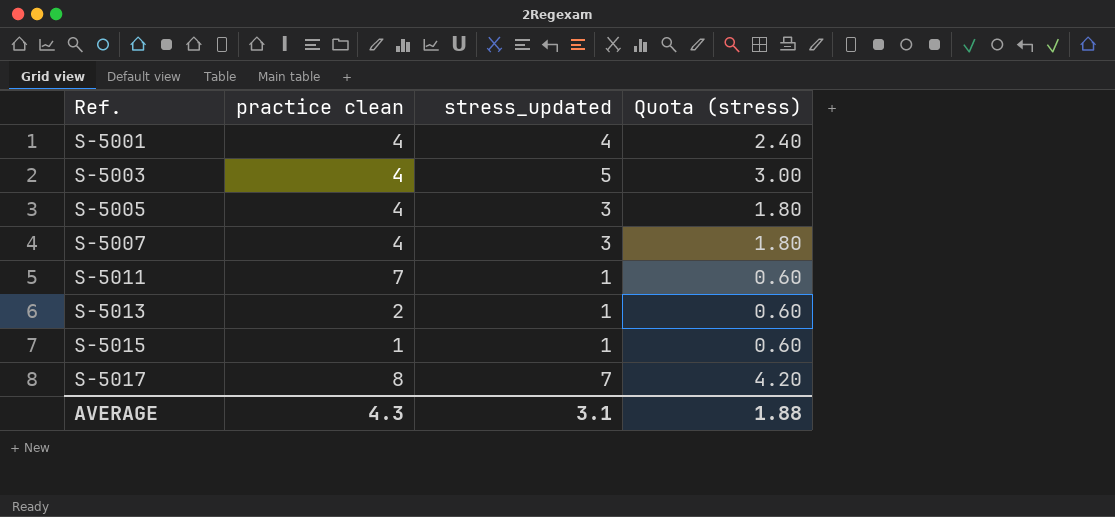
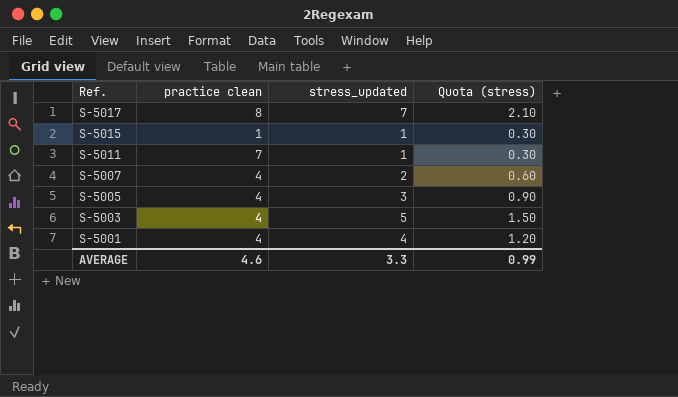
row order: Ref. ascending -> Ref. descending
column Quota (stress) | formula: [stress_updated] * 0.6 -> [stress_updated] * 0.3
row S-5013: 2 | 1 | 0.60 -> none
S-5007 | stress_updated: 3 -> 2
AVERAGE | practice clean: 4.3 -> 4.6
AVERAGE | stress_updated: 3.1 -> 3.3
AVERAGE | Quota (stress): 1.88 -> 0.99

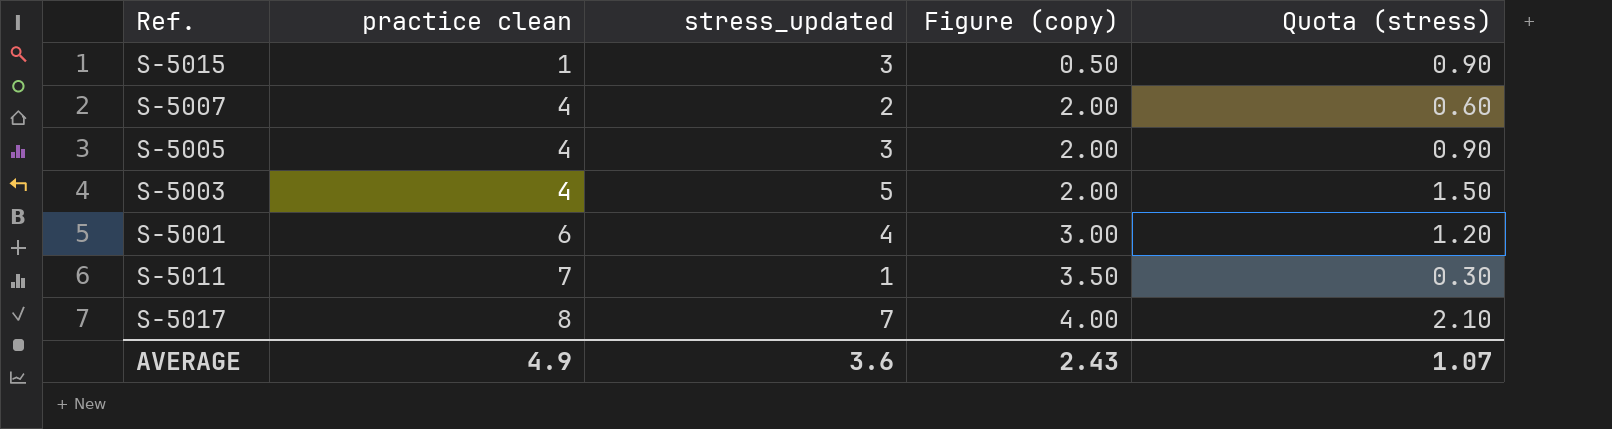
row order: Ref. descending -> practice clean ascending
column Figure (copy) | formula: none -> [practice clean] * 0.5
S-5015 | stress_updated: 1 -> 3
S-5015 | Quota (stress): 0.30 -> 0.90
S-5001 | practice clean: 4 -> 6
AVERAGE | practice clean: 4.6 -> 4.9
AVERAGE | stress_updated: 3.3 -> 3.6
AVERAGE | Quota (stress): 0.99 -> 1.07

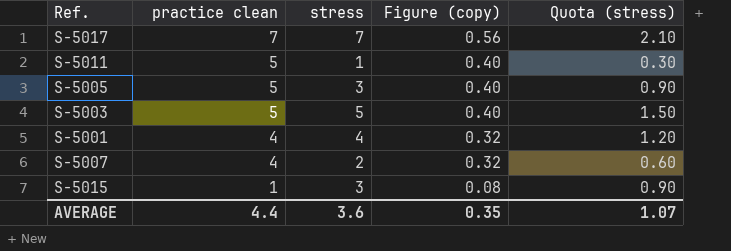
row order: practice clean ascending -> practice clean descending
column name: stress_updated -> stress
column Figure (copy) | formula: [practice clean] * 0.5 -> [practice clean] * 0.08
S-5017 | practice clean: 8 -> 7
S-5011 | practice clean: 7 -> 5
S-5005 | practice clean: 4 -> 5
S-5003 | practice clean: 4 -> 5
S-5001 | practice clean: 6 -> 4
AVERAGE | practice clean: 4.9 -> 4.4
AVERAGE | Figure (copy): 2.43 -> 0.35

